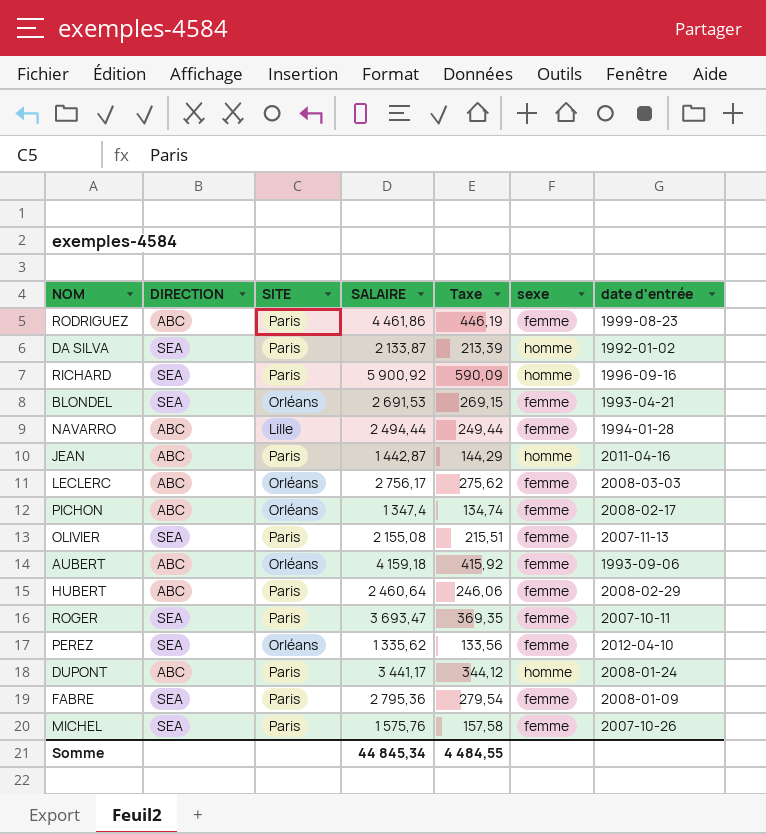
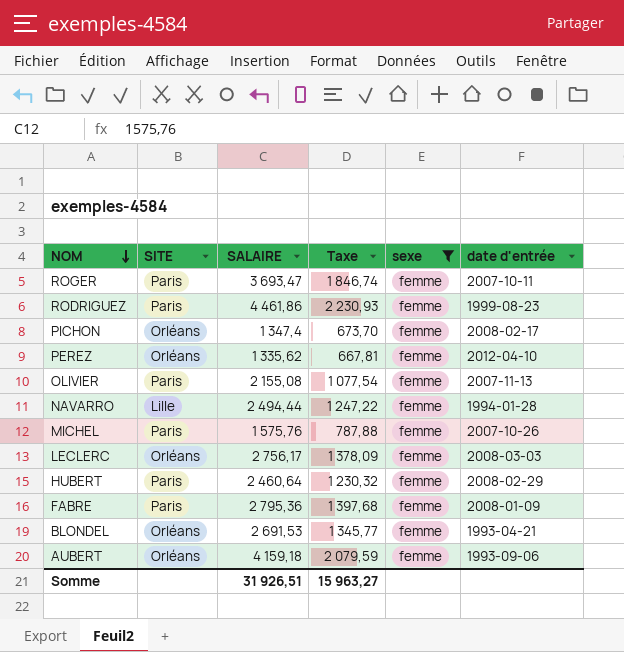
filter: none -> sexe = femme
row order: none -> NOM descending
column DIRECTION | position: 2 -> none
column Taxe | formula: [SALAIRE] * 0,1 -> [SALAIRE] * 0,5
Somme | SALAIRE: 44 845,34 -> 31 926,51
Somme | Taxe: 4 484,55 -> 15 963,27

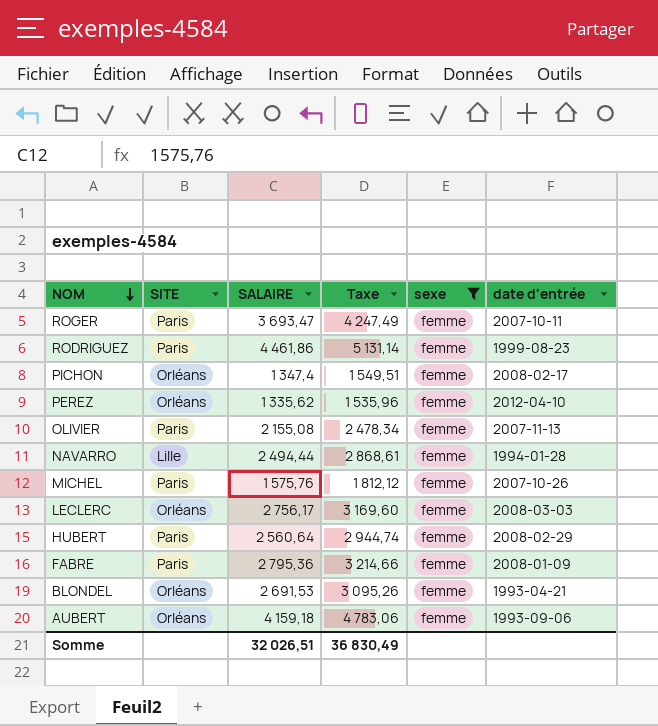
column Taxe | formula: [SALAIRE] * 0,5 -> [SALAIRE] * 1,15
HUBERT | SALAIRE: 2 460,64 -> 2 560,64
Somme | SALAIRE: 31 926,51 -> 32 026,51
Somme | Taxe: 15 963,27 -> 36 830,49

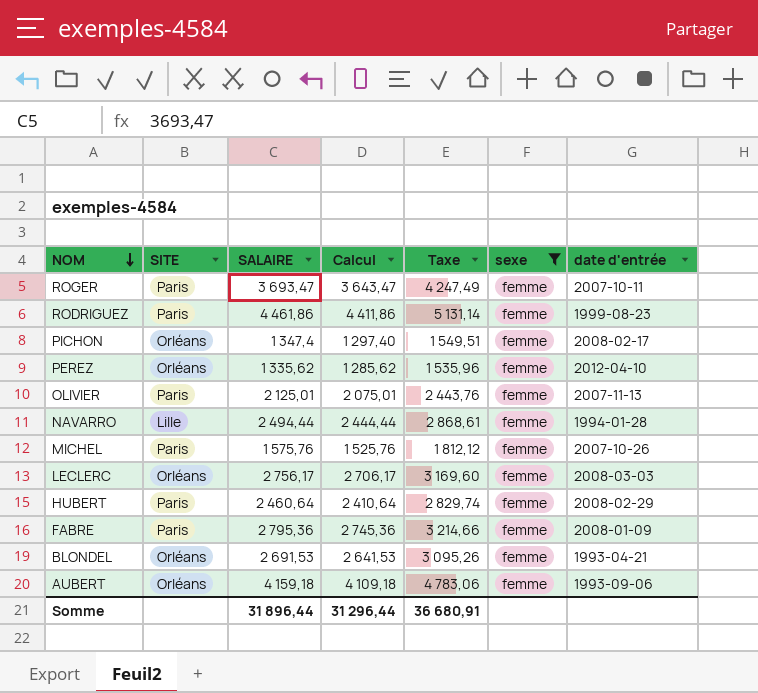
column Calcul | formula: none -> [SALAIRE] - 50
OLIVIER | SALAIRE: 2 155,08 -> 2 125,01
OLIVIER | Taxe: 2 478,34 -> 2 443,76
HUBERT | SALAIRE: 2 560,64 -> 2 460,64
HUBERT | Taxe: 2 944,74 -> 2 829,74
Somme | SALAIRE: 32 026,51 -> 31 896,44
Somme | Taxe: 36 830,49 -> 36 680,91

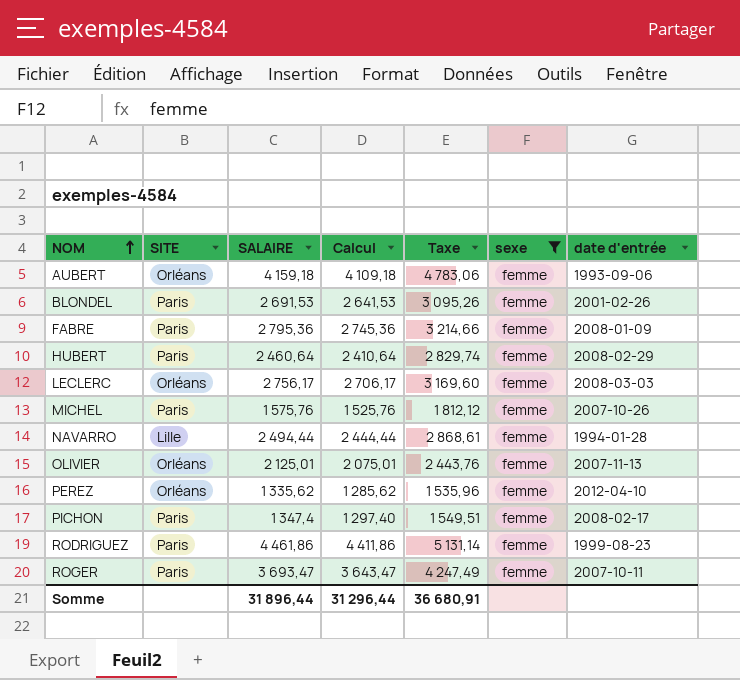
row order: NOM descending -> NOM ascending
BLONDEL | SITE: Orléans -> Paris
BLONDEL | date d'entrée: 1993-04-21 -> 2001-02-26
OLIVIER | SITE: Paris -> Orléans
PICHON | SITE: Orléans -> Paris

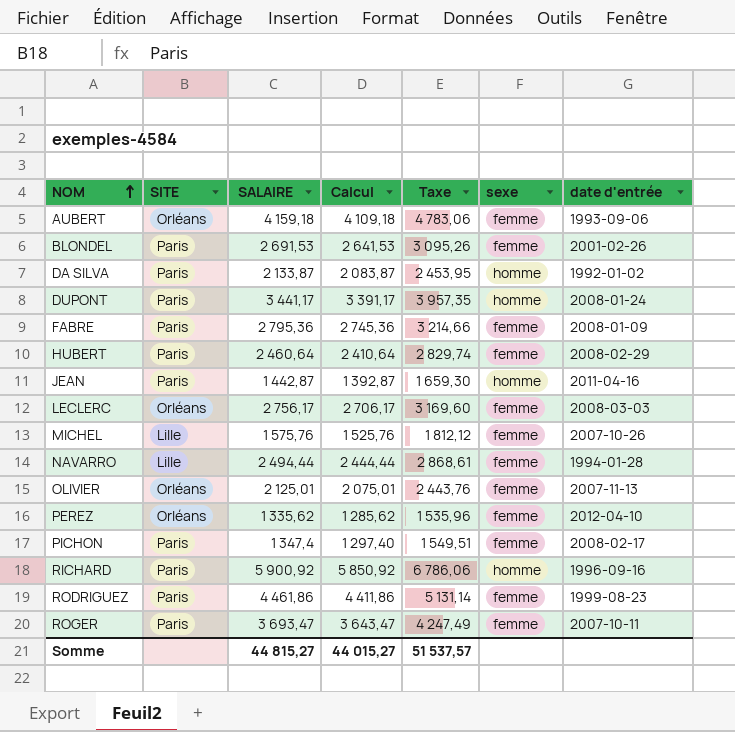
filter: sexe = femme -> none
MICHEL | SITE: Paris -> Lille
Somme | SALAIRE: 31 896,44 -> 44 815,27
Somme | Calcul: 31 296,44 -> 44 015,27
Somme | Taxe: 36 680,91 -> 51 537,57

